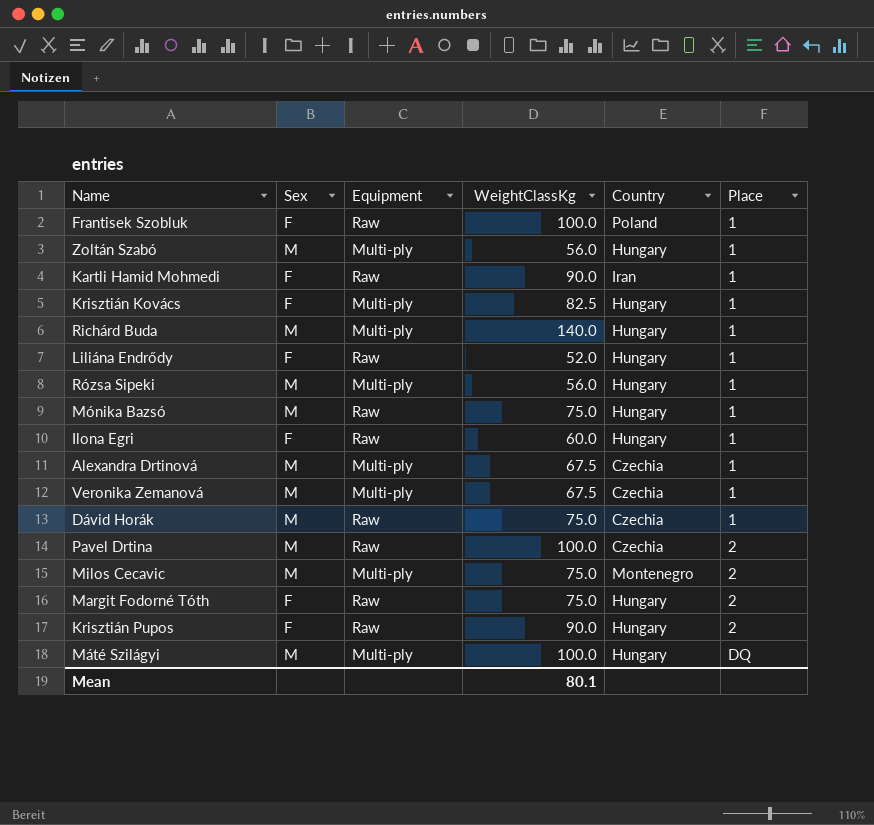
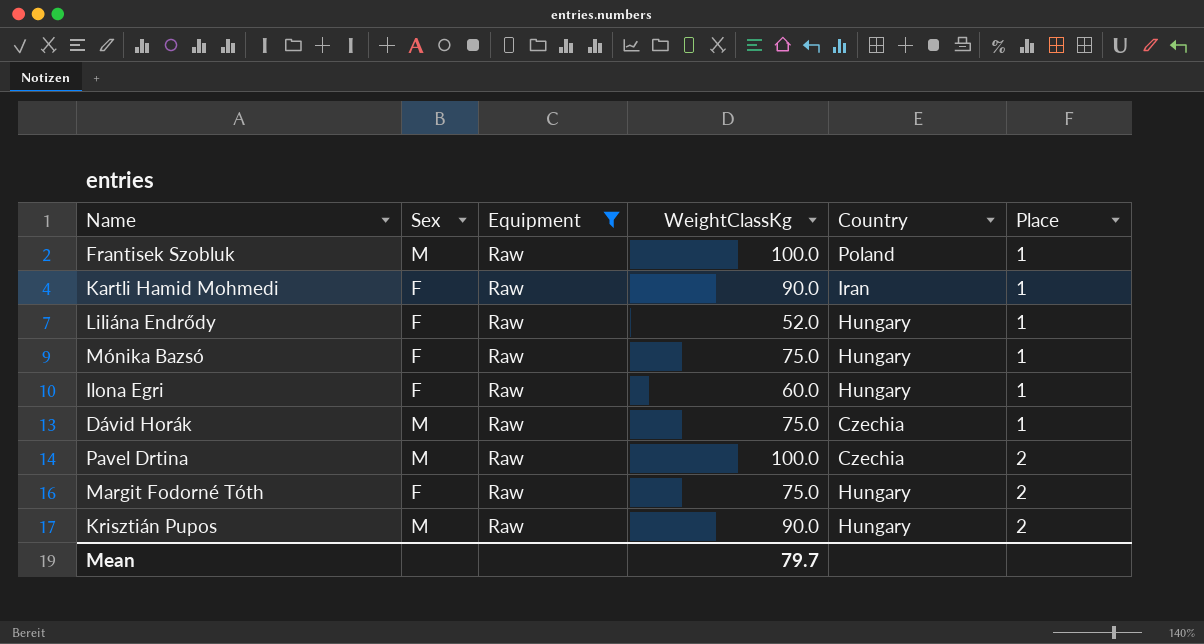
filter: none -> Equipment = Raw
Frantisek Szobluk | Sex: F -> M
Mónika Bazsó | Sex: M -> F
Krisztián Pupos | Sex: F -> M
Mean | WeightClassKg: 80.1 -> 79.7

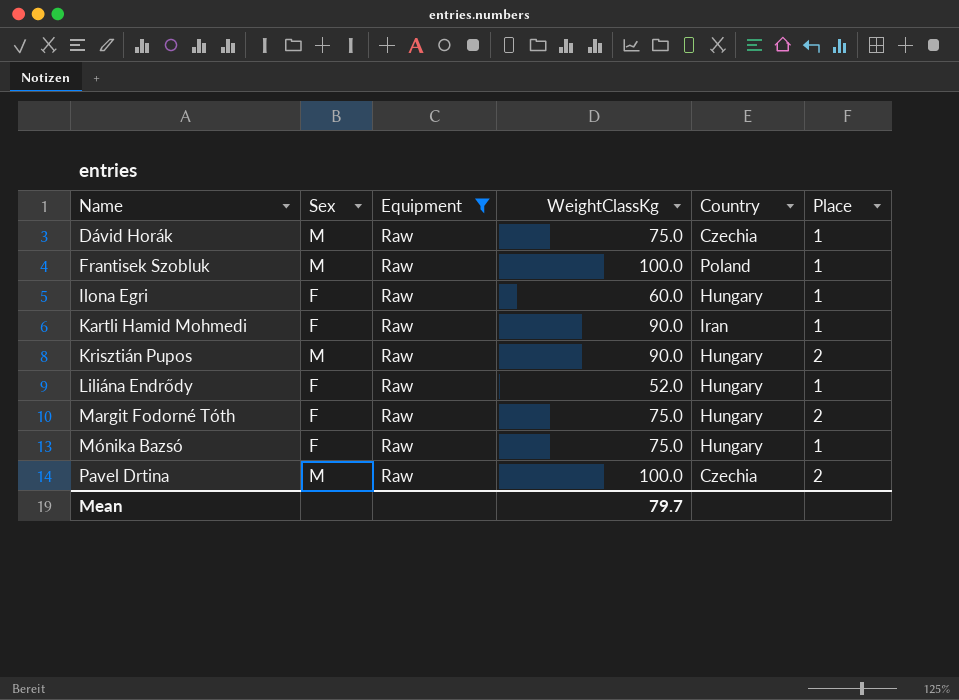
row order: Place ascending -> Name ascending

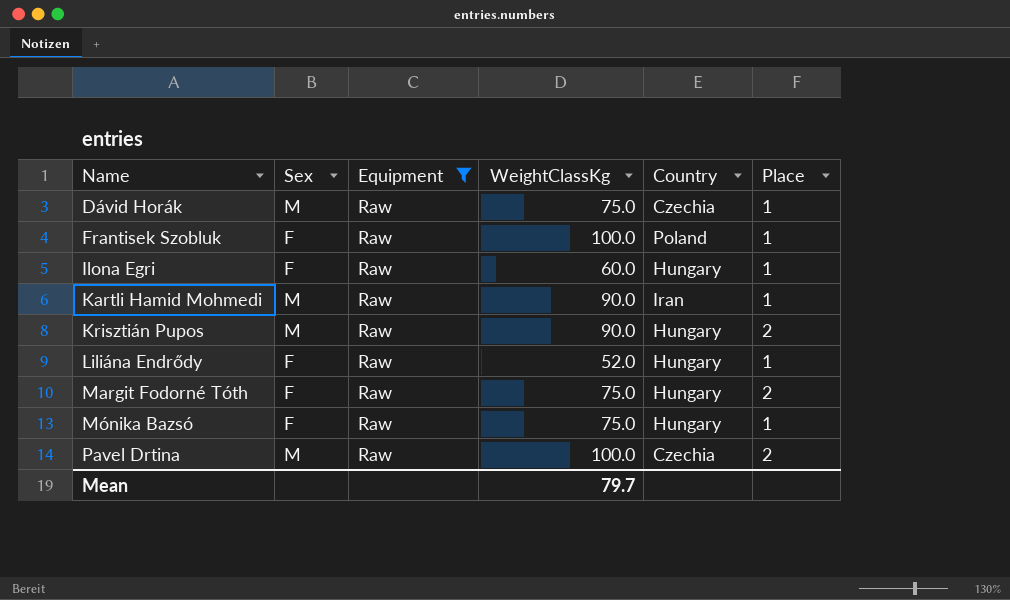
Frantisek Szobluk | Sex: M -> F
Kartli Hamid Mohmedi | Sex: F -> M

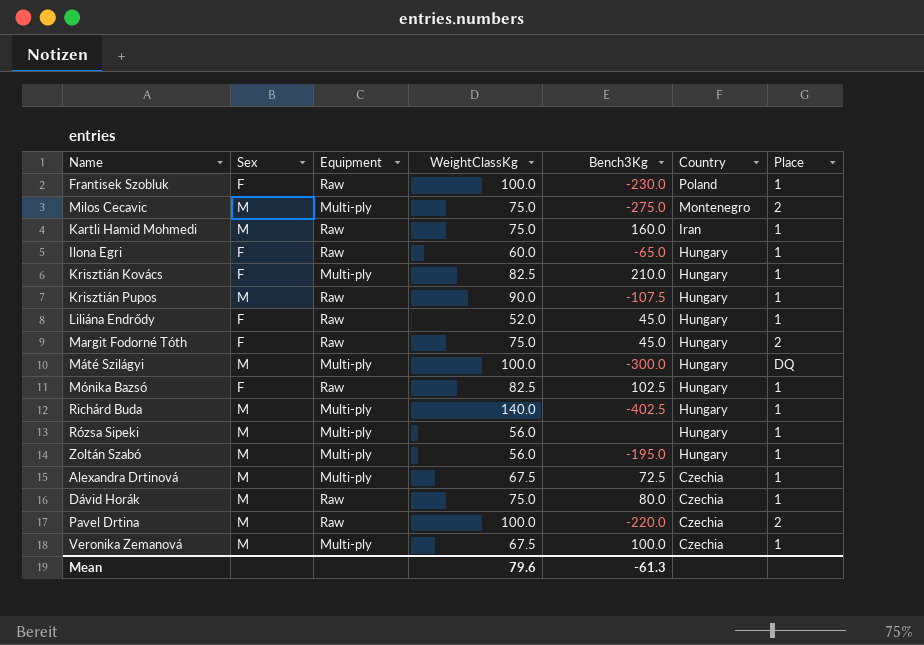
filter: Equipment = Raw -> none
row order: Name ascending -> Country descending
column Bench3Kg | position: none -> 5
Kartli Hamid Mohmedi | WeightClassKg: 90.0 -> 75.0
Krisztián Pupos | Place: 2 -> 1
Mónika Bazsó | WeightClassKg: 75.0 -> 82.5
Mean | WeightClassKg: 79.7 -> 79.6

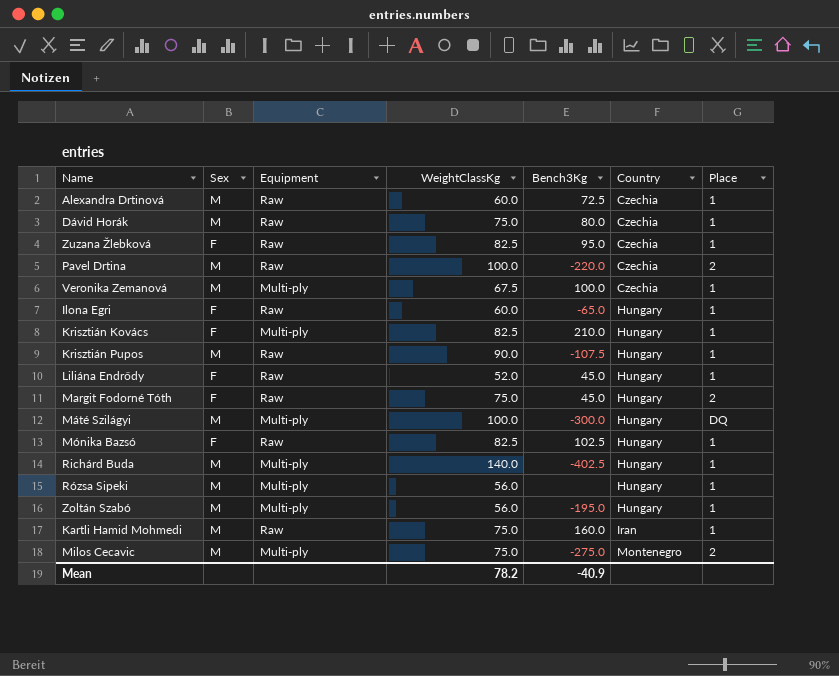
row order: Country descending -> Country ascending
row Frantisek Szobluk: F | Raw | 100.0 | -230.0 | Poland | 1 -> none
Alexandra Drtinová | Equipment: Multi-ply -> Raw
Alexandra Drtinová | WeightClassKg: 67.5 -> 60.0
row Zuzana Žlebková: none -> F | Raw | 82.5 | 95.0 | Czechia | 1
Mean | WeightClassKg: 79.6 -> 78.2
Mean | Bench3Kg: -61.3 -> -40.9

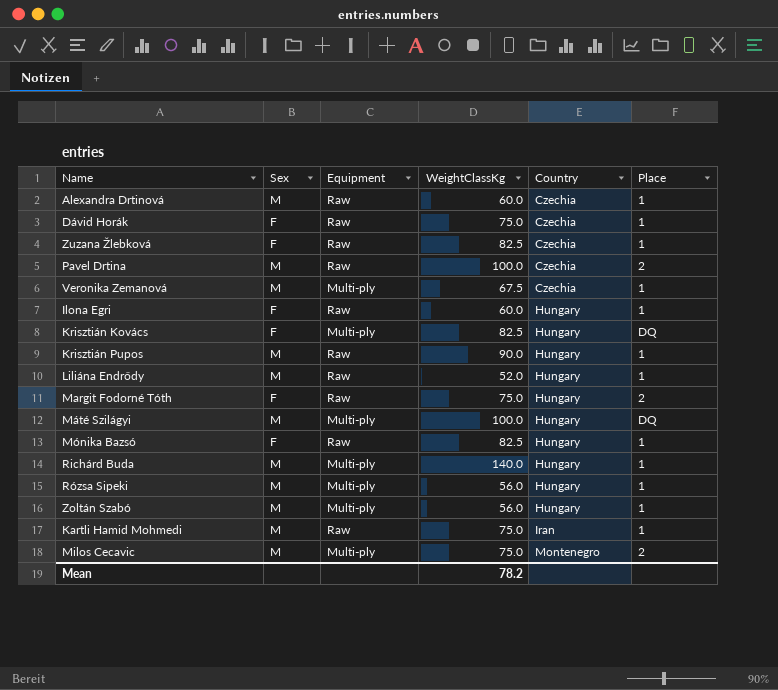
column Bench3Kg | position: 5 -> none
Dávid Horák | Sex: M -> F
Krisztián Kovács | Place: 1 -> DQ
Liliána Endrődy | Sex: F -> M

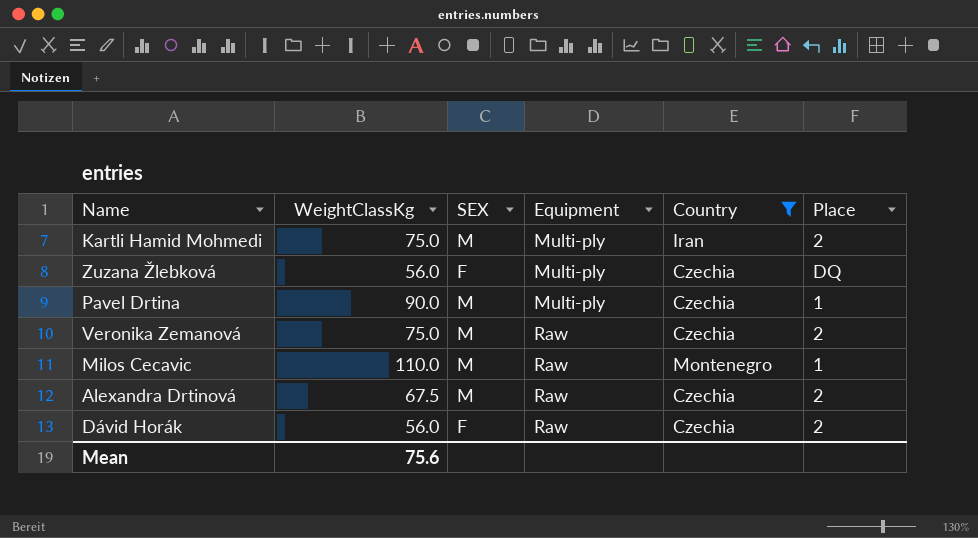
filter: none -> Country != Hungary
row order: Country ascending -> Equipment ascending
column WeightClassKg | position: 4 -> 2
column name: Sex -> SEX
Kartli Hamid Mohmedi | Equipment: Raw -> Multi-ply
Kartli Hamid Mohmedi | Place: 1 -> 2
Zuzana Žlebková | WeightClassKg: 82.5 -> 56.0
Zuzana Žlebková | Equipment: Raw -> Multi-ply
Zuzana Žlebková | Place: 1 -> DQ
Pavel Drtina | WeightClassKg: 100.0 -> 90.0
Pavel Drtina | Equipment: Raw -> Multi-ply
Pavel Drtina | Place: 2 -> 1
Veronika Zemanová | WeightClassKg: 67.5 -> 75.0
Veronika Zemanová | Equipment: Multi-ply -> Raw
Veronika Zemanová | Place: 1 -> 2
Milos Cecavic | WeightClassKg: 75.0 -> 110.0
Milos Cecavic | Equipment: Multi-ply -> Raw
Milos Cecavic | Place: 2 -> 1
Alexandra Drtinová | WeightClassKg: 60.0 -> 67.5
Alexandra Drtinová | Place: 1 -> 2
Dávid Horák | WeightClassKg: 75.0 -> 56.0
Dávid Horák | Place: 1 -> 2
Mean | WeightClassKg: 78.2 -> 75.6

